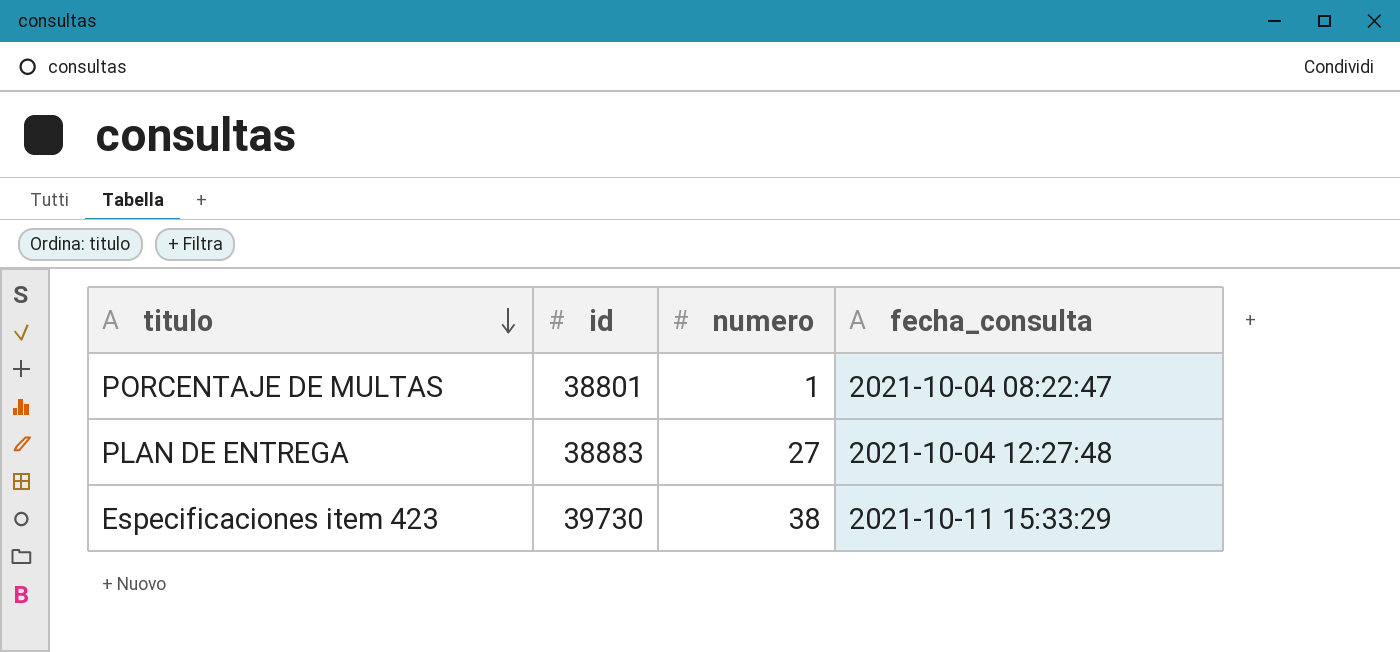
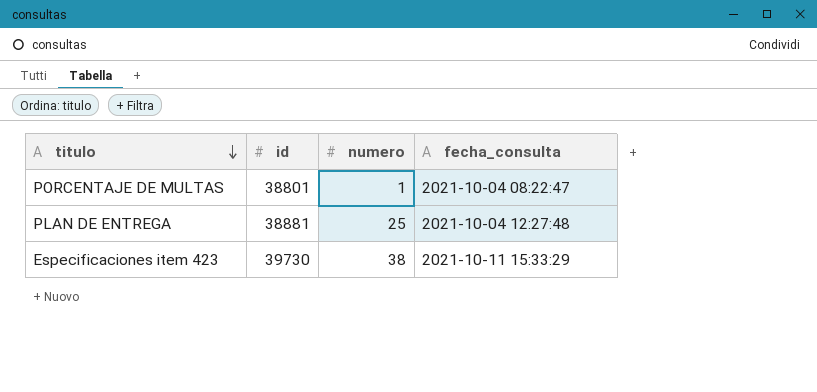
PLAN DE ENTREGA | id: 38883 -> 38881
PLAN DE ENTREGA | numero: 27 -> 25

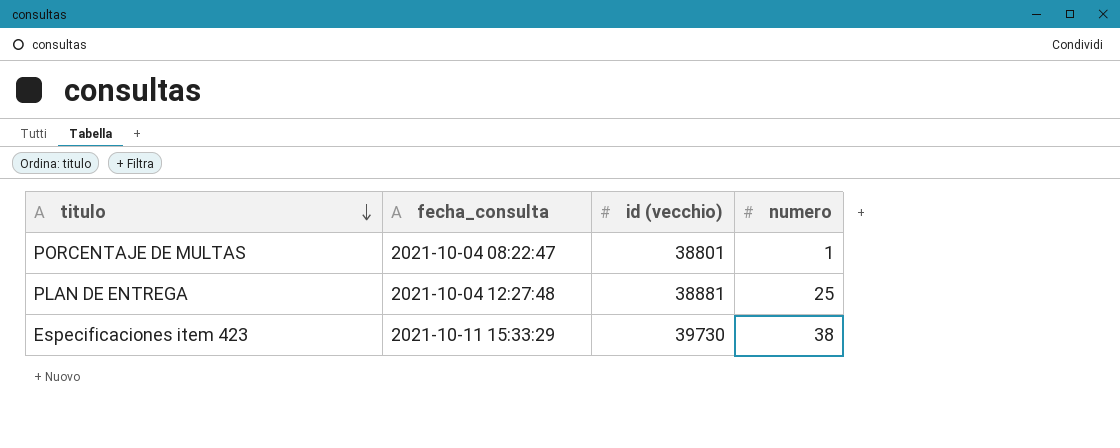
column fecha_consulta | position: 4 -> 2
column name: id -> id (vecchio)

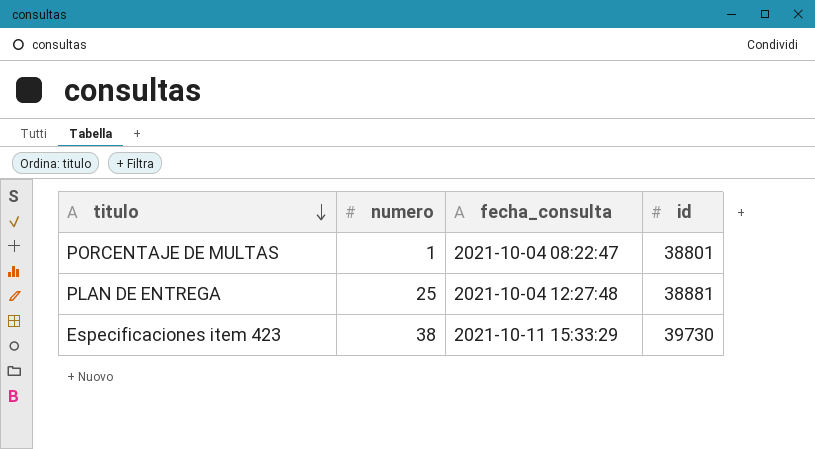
column numero | position: 4 -> 2
column name: id (vecchio) -> id

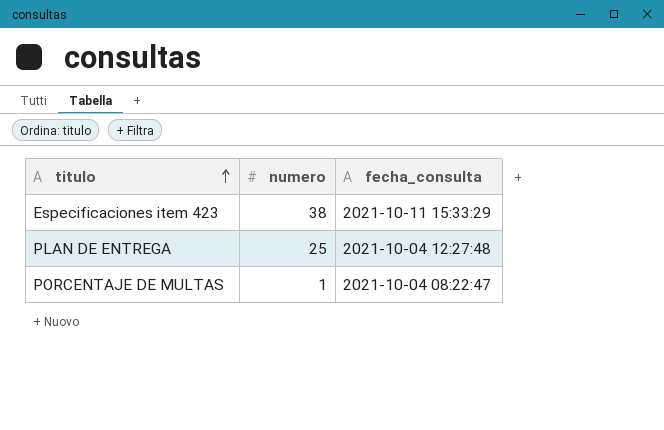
row order: titulo descending -> titulo ascending
column id | position: 4 -> none

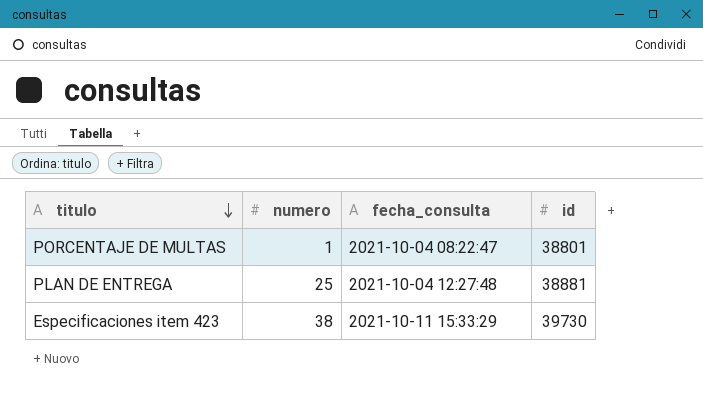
row order: titulo ascending -> titulo descending
column id | position: none -> 4

